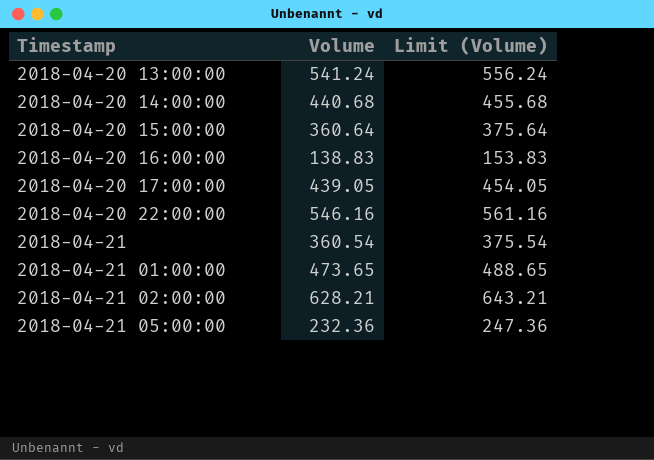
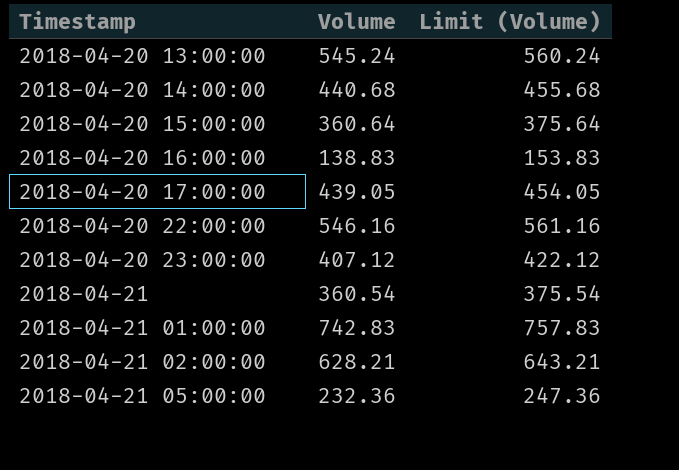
2018-04-20 13:00:00 | Volume: 541.24 -> 545.24
2018-04-20 13:00:00 | Limit (Volume): 556.24 -> 560.24
row 2018-04-20 23:00:00: none -> 407.12 | 422.12
2018-04-21 01:00:00 | Volume: 473.65 -> 742.83
2018-04-21 01:00:00 | Limit (Volume): 488.65 -> 757.83

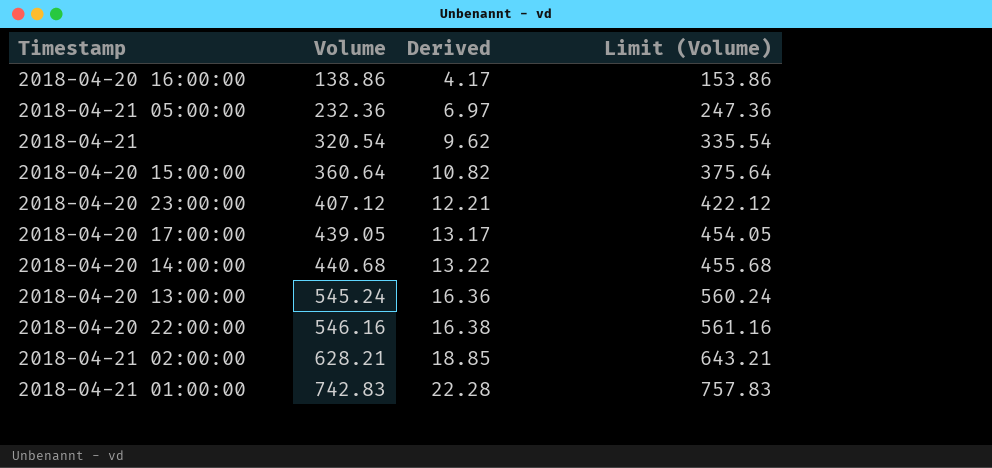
row order: Timestamp ascending -> Volume ascending
column Derived | formula: none -> [Volume] * 0.03
2018-04-20 16:00:00 | Volume: 138.83 -> 138.86
2018-04-20 16:00:00 | Limit (Volume): 153.83 -> 153.86
2018-04-21 | Volume: 360.54 -> 320.54
2018-04-21 | Limit (Volume): 375.54 -> 335.54

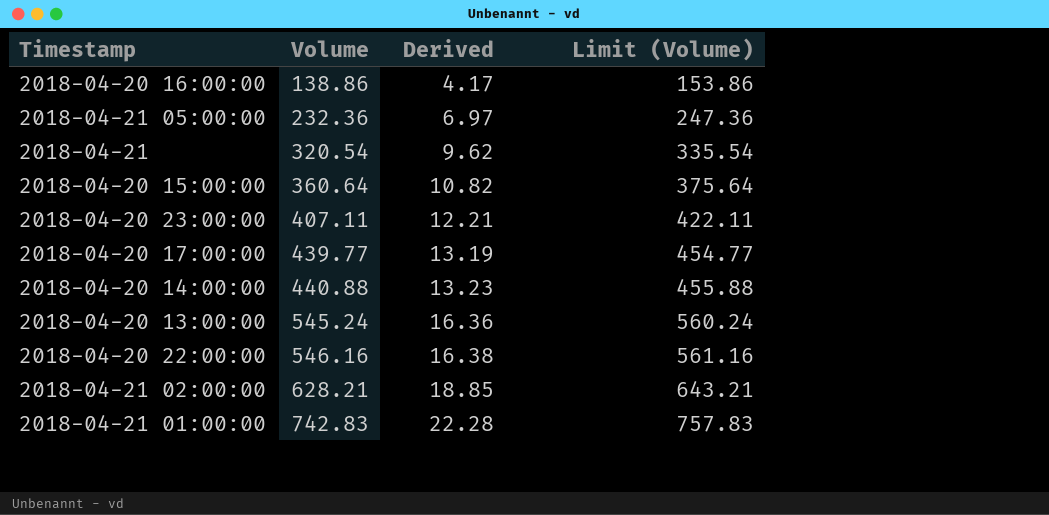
2018-04-20 23:00:00 | Volume: 407.12 -> 407.11
2018-04-20 23:00:00 | Limit (Volume): 422.12 -> 422.11
2018-04-20 17:00:00 | Volume: 439.05 -> 439.77
2018-04-20 17:00:00 | Derived: 13.17 -> 13.19
2018-04-20 17:00:00 | Limit (Volume): 454.05 -> 454.77
2018-04-20 14:00:00 | Volume: 440.68 -> 440.88
2018-04-20 14:00:00 | Derived: 13.22 -> 13.23
2018-04-20 14:00:00 | Limit (Volume): 455.68 -> 455.88

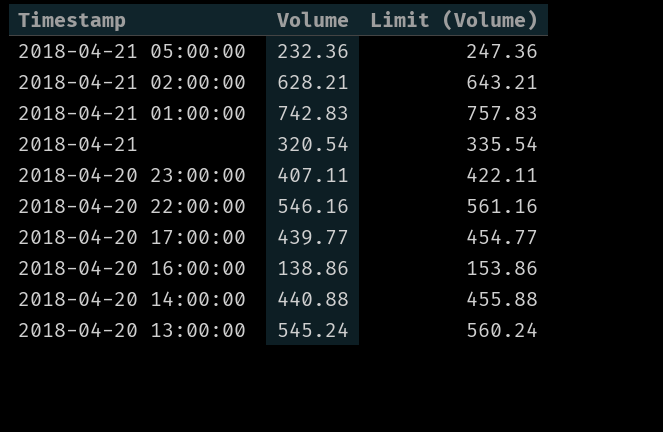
row order: Volume ascending -> Timestamp descending
column Derived | formula: [Volume] * 0.03 -> none
row 2018-04-20 15:00:00: 360.64 | 10.82 | 375.64 -> none

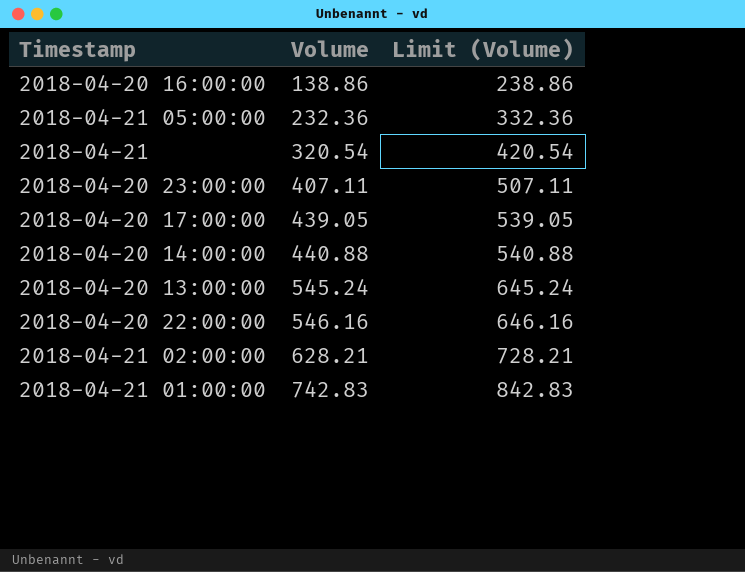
row order: Timestamp descending -> Volume ascending
column Limit (Volume) | formula: [Volume] + 15 -> [Volume] + 100
2018-04-20 17:00:00 | Volume: 439.77 -> 439.05

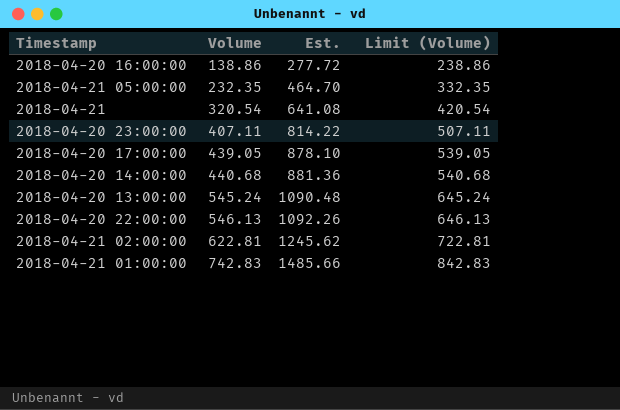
column Est. | formula: none -> [Volume] * 2
2018-04-21 05:00:00 | Volume: 232.36 -> 232.35
2018-04-21 05:00:00 | Limit (Volume): 332.36 -> 332.35
2018-04-20 14:00:00 | Volume: 440.88 -> 440.68
2018-04-20 14:00:00 | Limit (Volume): 540.88 -> 540.68
2018-04-20 22:00:00 | Volume: 546.16 -> 546.13
2018-04-20 22:00:00 | Limit (Volume): 646.16 -> 646.13
2018-04-21 02:00:00 | Volume: 628.21 -> 622.81
2018-04-21 02:00:00 | Limit (Volume): 728.21 -> 722.81

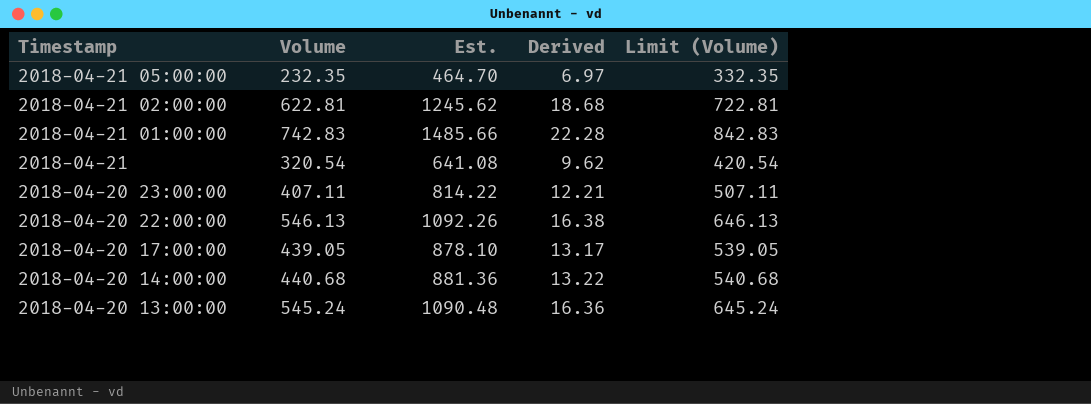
row order: Volume ascending -> Timestamp descending
column Derived | formula: none -> [Volume] * 0.03
row 2018-04-20 16:00:00: 138.86 | 277.72 | 238.86 -> none

